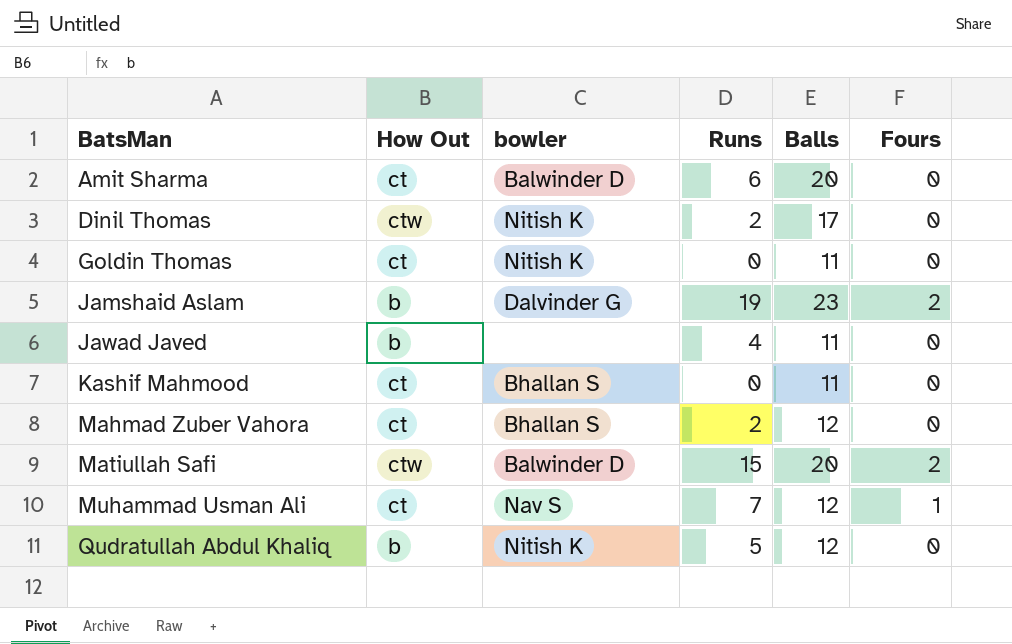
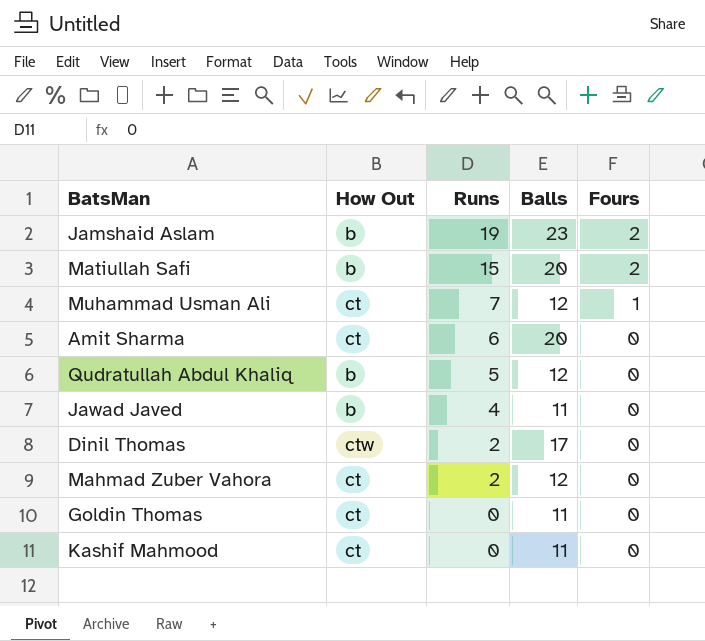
row order: BatsMan ascending -> Runs descending
column bowler | position: 3 -> none
Matiullah Safi | How Out: ctw -> b

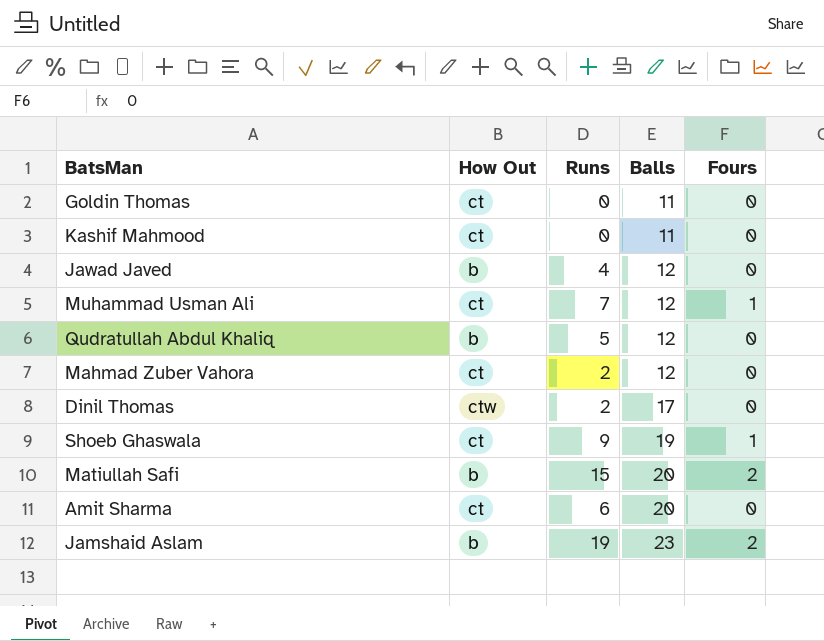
row order: Runs descending -> Balls ascending
Jawad Javed | Balls: 11 -> 12
row Shoeb Ghaswala: none -> ct | 9 | 19 | 1

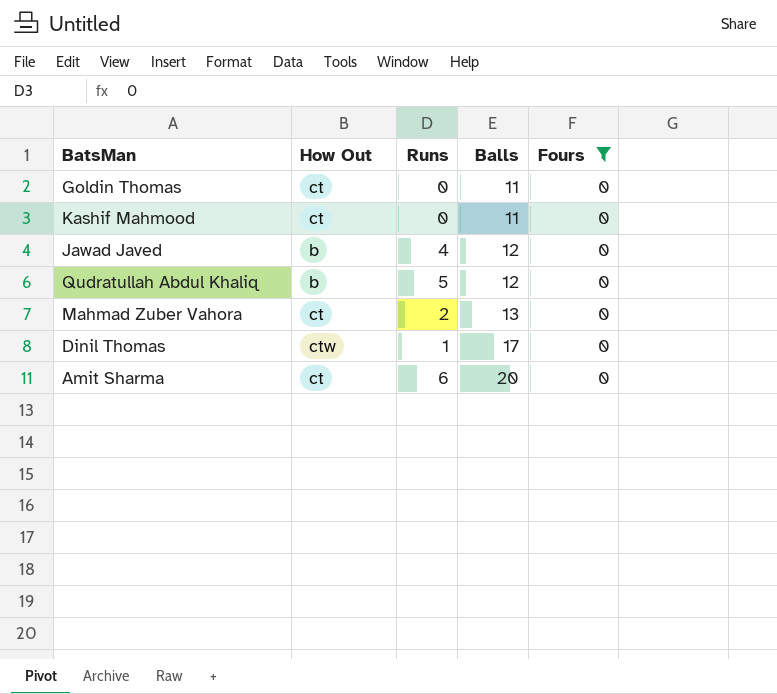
filter: none -> Fours = 0
Mahmad Zuber Vahora | Balls: 12 -> 13
Dinil Thomas | Runs: 2 -> 1

